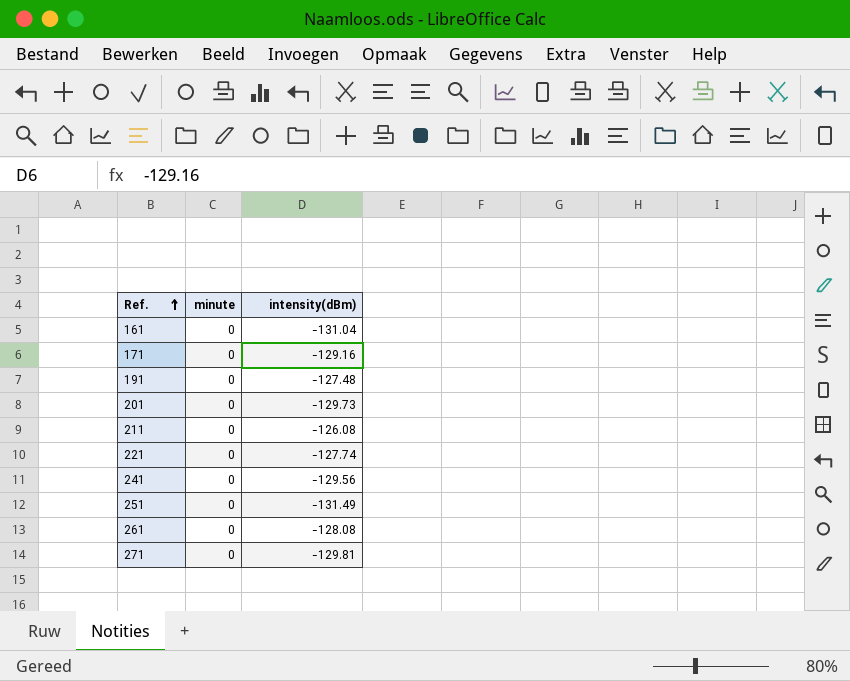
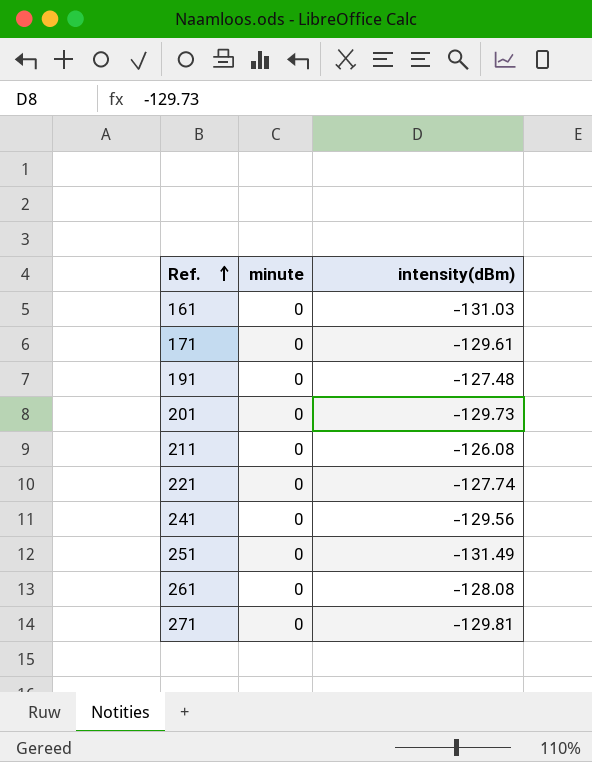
161 | intensity(dBm): -131.04 -> -131.03
171 | intensity(dBm): -129.16 -> -129.61

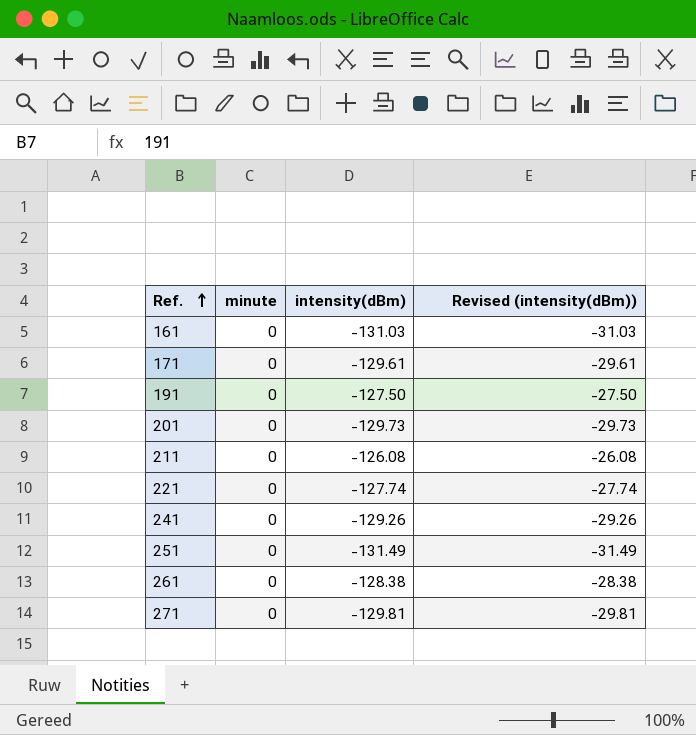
column Revised (intensity(dBm)) | formula: none -> [intensity(dBm)] + 100
191 | intensity(dBm): -127.48 -> -127.50
241 | intensity(dBm): -129.56 -> -129.26
261 | intensity(dBm): -128.08 -> -128.38

